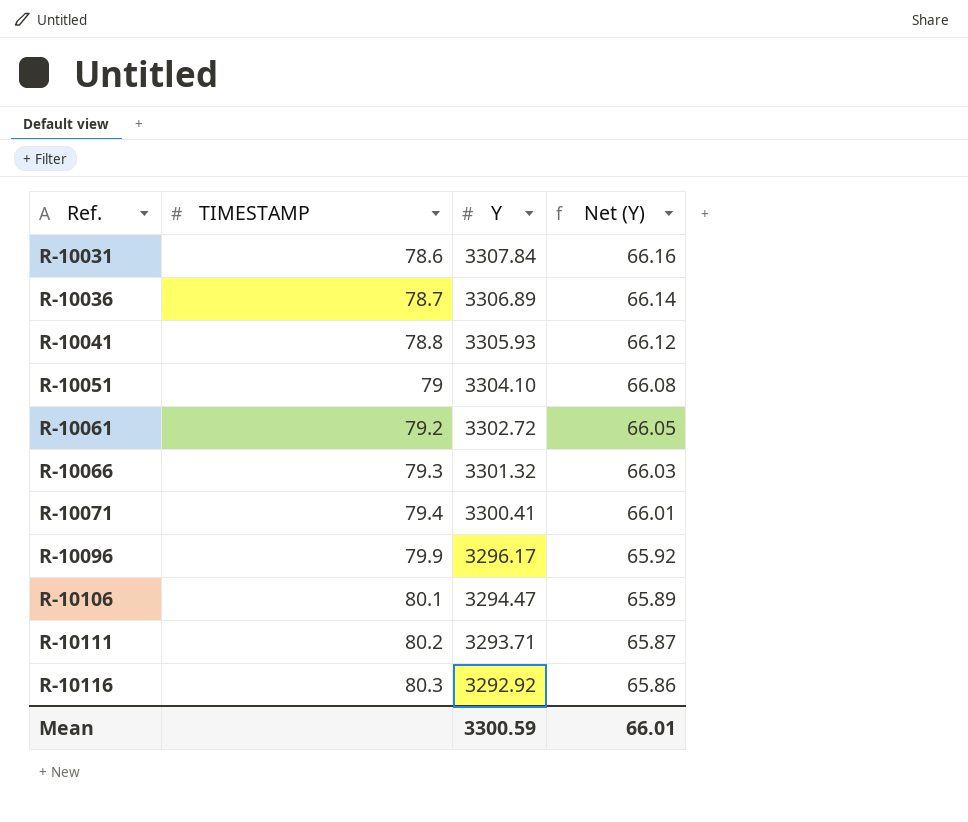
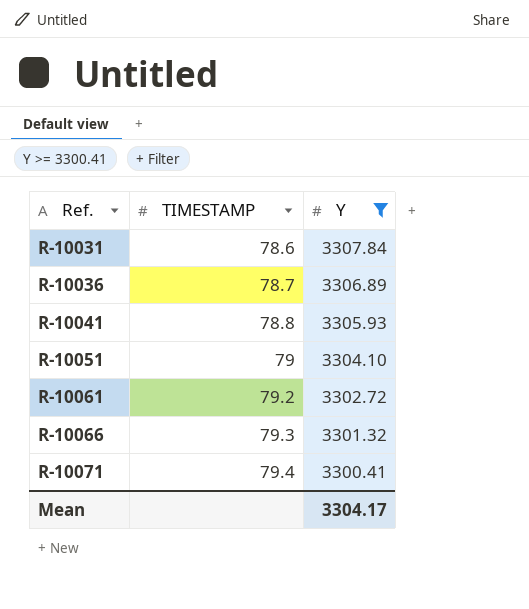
filter: none -> Y >= 3300.41
column Net (Y) | formula: [Y] * 0.02 -> none
Mean | Y: 3300.59 -> 3304.17

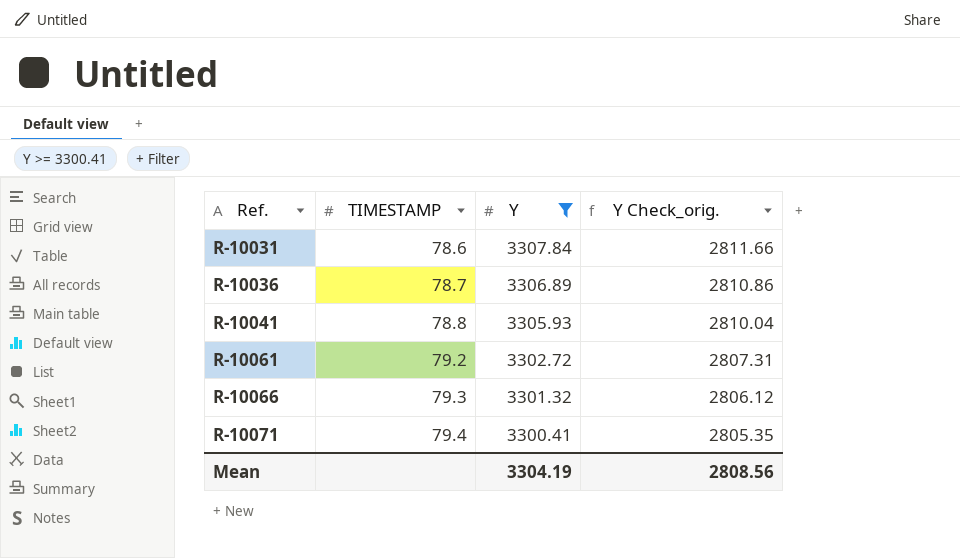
column Y Check_orig. | formula: none -> [Y] * 0.85
row R-10051: 79 | 3304.10 -> none
Mean | Y: 3304.17 -> 3304.19

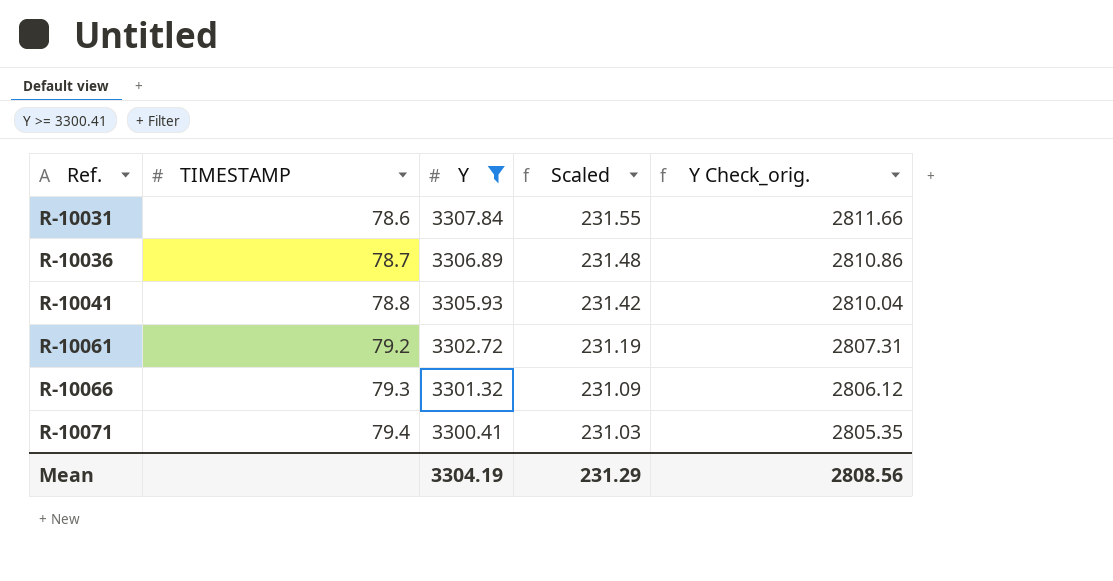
column Scaled | formula: none -> [Y] * 0.07

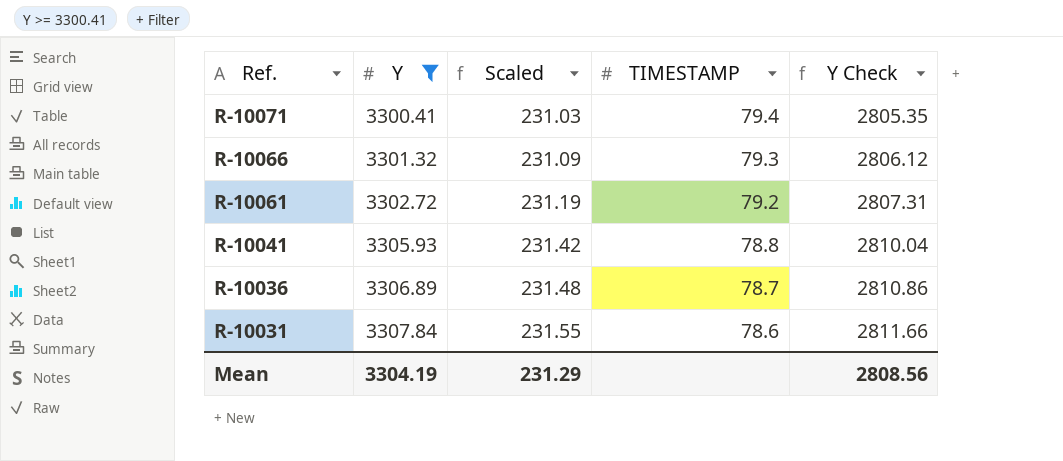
row order: Ref. ascending -> Ref. descending
column TIMESTAMP | position: 2 -> 4
column name: Y Check_orig. -> Y Check

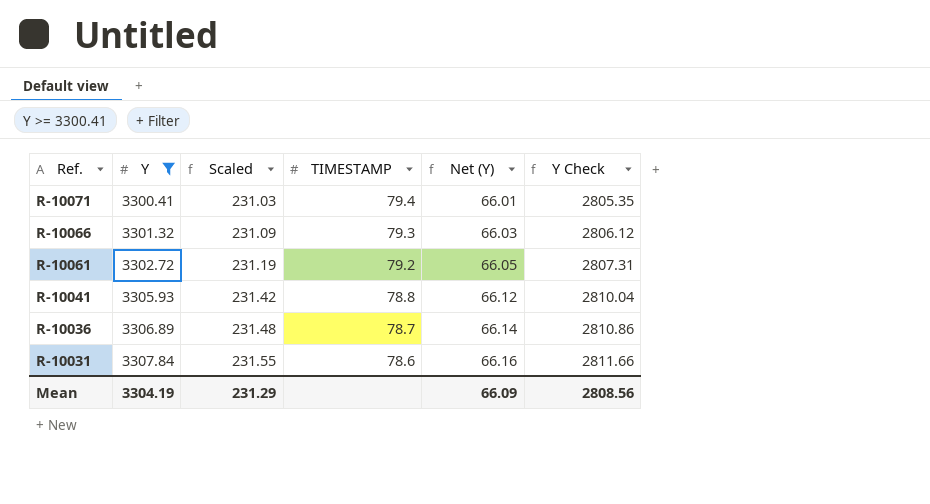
column Net (Y) | formula: none -> [Y] * 0.02

